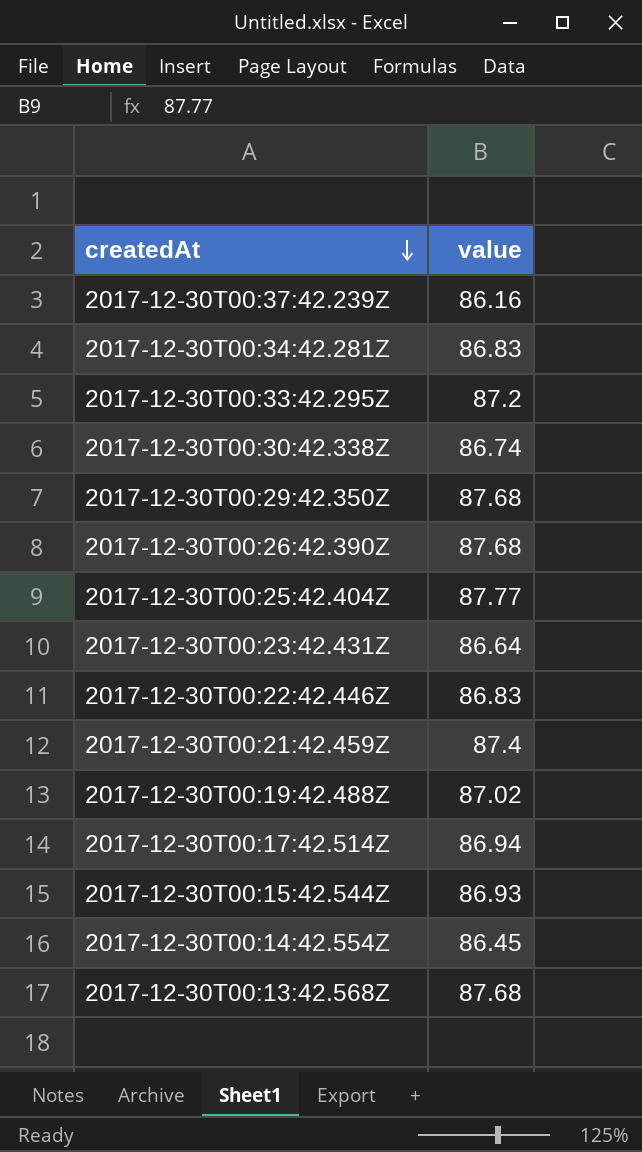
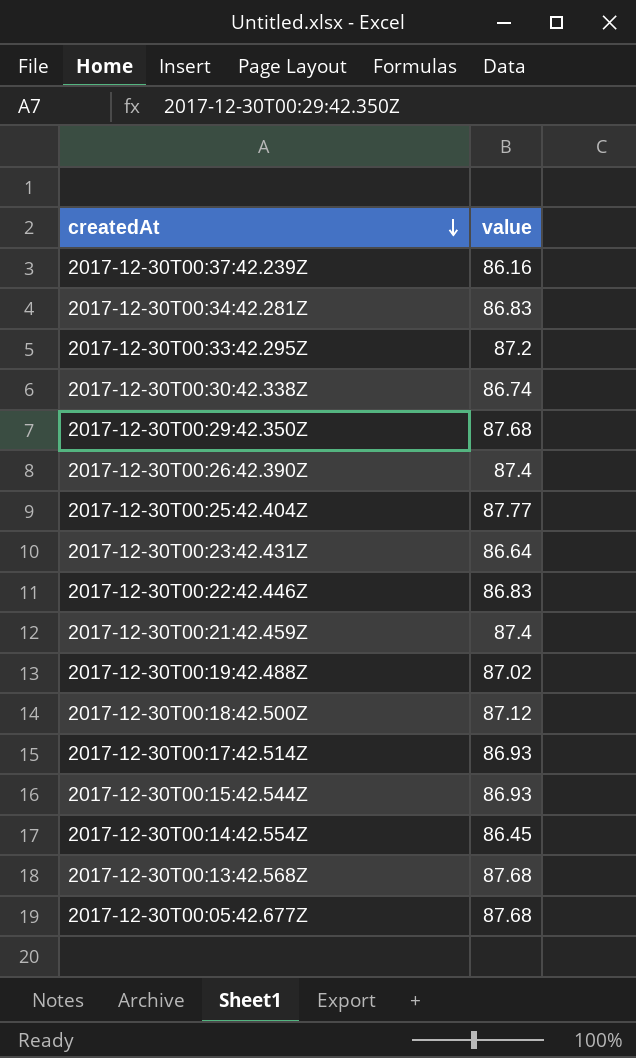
2017-12-30T00:26:42.390Z | value: 87.68 -> 87.4
row 2017-12-30T00:18:42.500Z: none -> 87.12
2017-12-30T00:17:42.514Z | value: 86.94 -> 86.93
row 2017-12-30T00:05:42.677Z: none -> 87.68

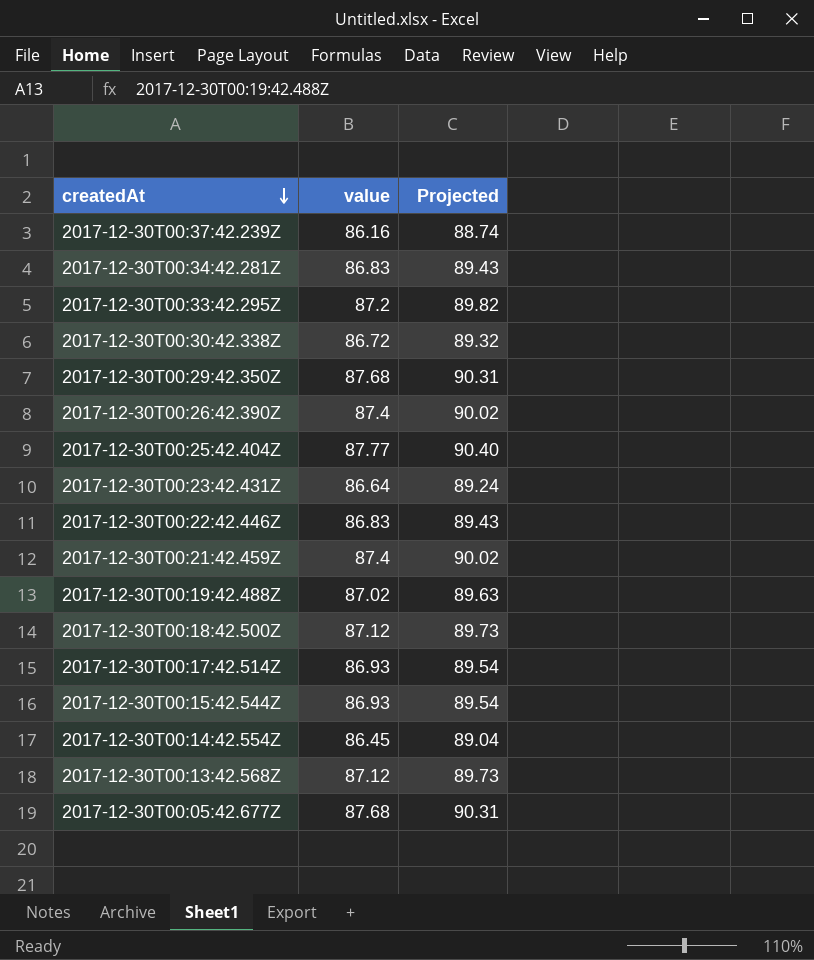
column Projected | formula: none -> [value] * 1.03
2017-12-30T00:30:42.338Z | value: 86.74 -> 86.72
2017-12-30T00:13:42.568Z | value: 87.68 -> 87.12

